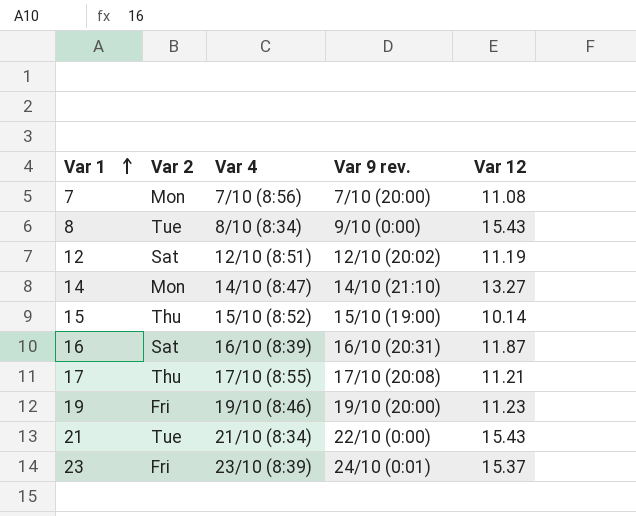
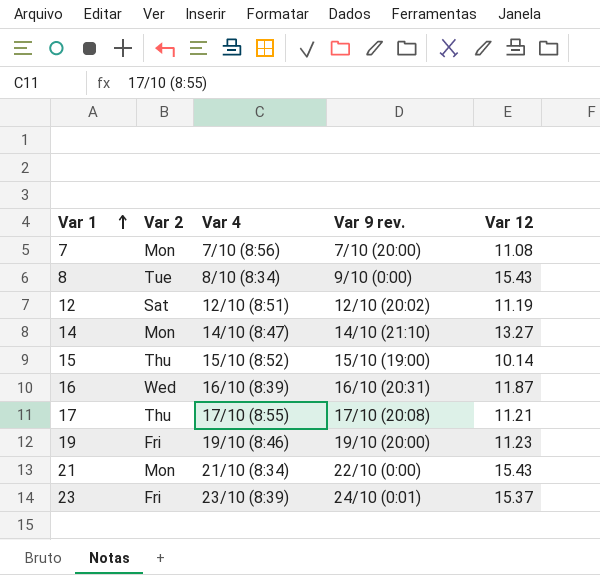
16 | Var 2: Sat -> Wed
21 | Var 2: Tue -> Mon

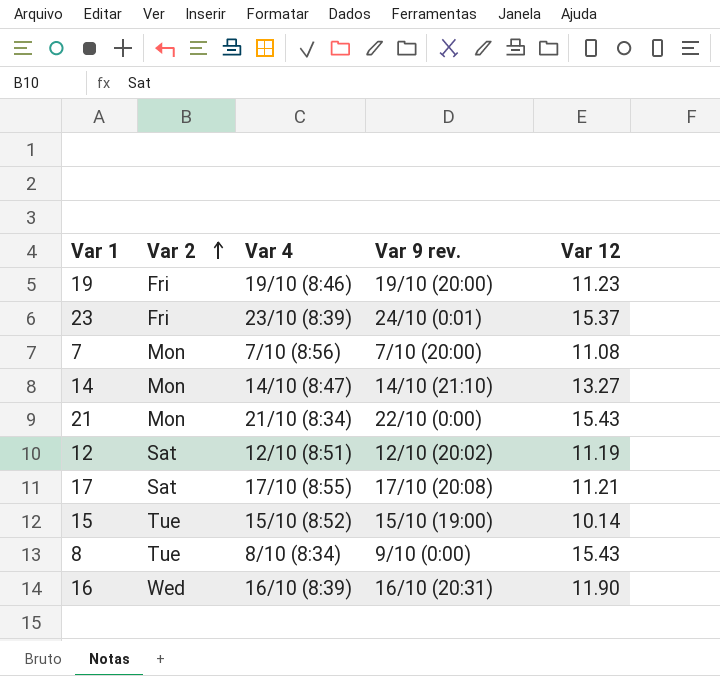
row order: Var 1 ascending -> Var 2 ascending
17 | Var 2: Thu -> Sat
15 | Var 2: Thu -> Tue
16 | Var 12: 11.87 -> 11.90

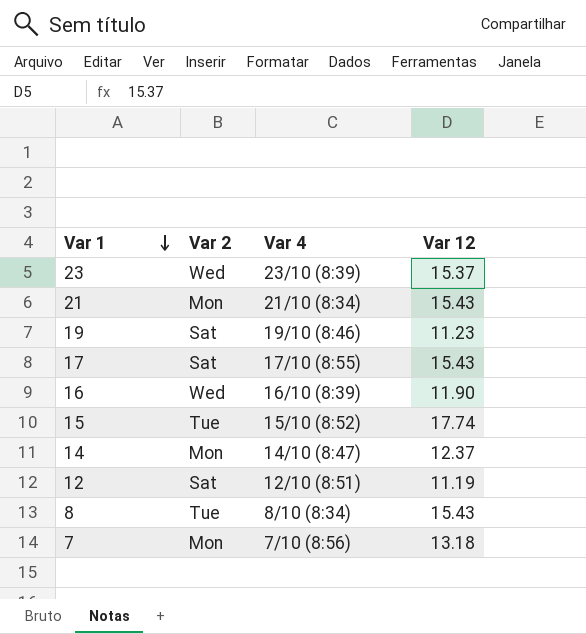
row order: Var 2 ascending -> Var 1 descending
column Var 9 rev. | position: 4 -> none
23 | Var 2: Fri -> Wed
19 | Var 2: Fri -> Sat
17 | Var 12: 11.21 -> 15.43
15 | Var 12: 10.14 -> 17.74
14 | Var 12: 13.27 -> 12.37
7 | Var 12: 11.08 -> 13.18

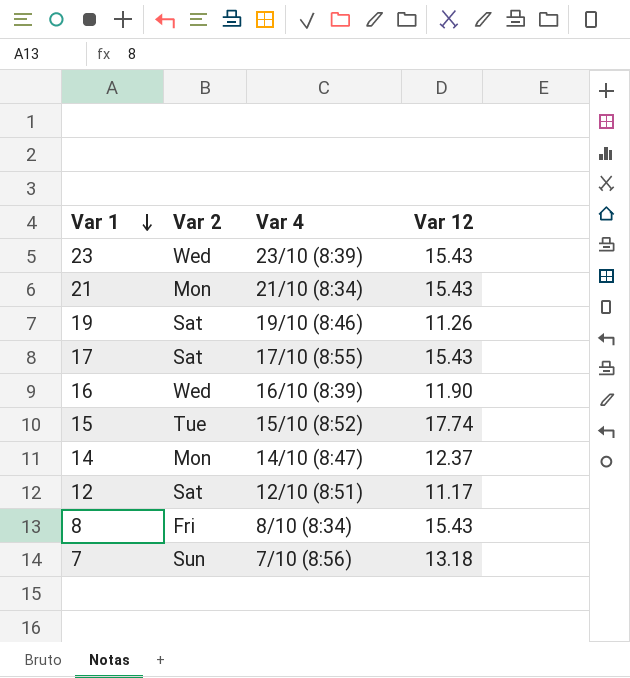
23 | Var 12: 15.37 -> 15.43
19 | Var 12: 11.23 -> 11.26
12 | Var 12: 11.19 -> 11.17
8 | Var 2: Tue -> Fri
7 | Var 2: Mon -> Sun

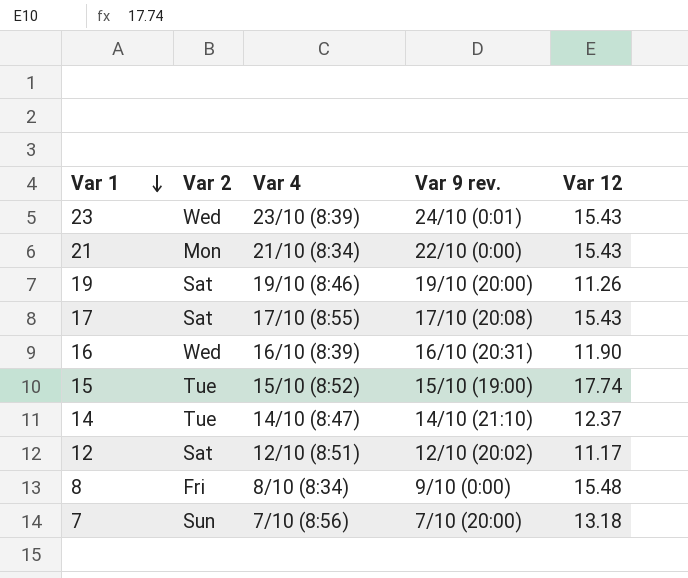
column Var 9 rev. | position: none -> 4
14 | Var 2: Mon -> Tue
8 | Var 12: 15.43 -> 15.48

